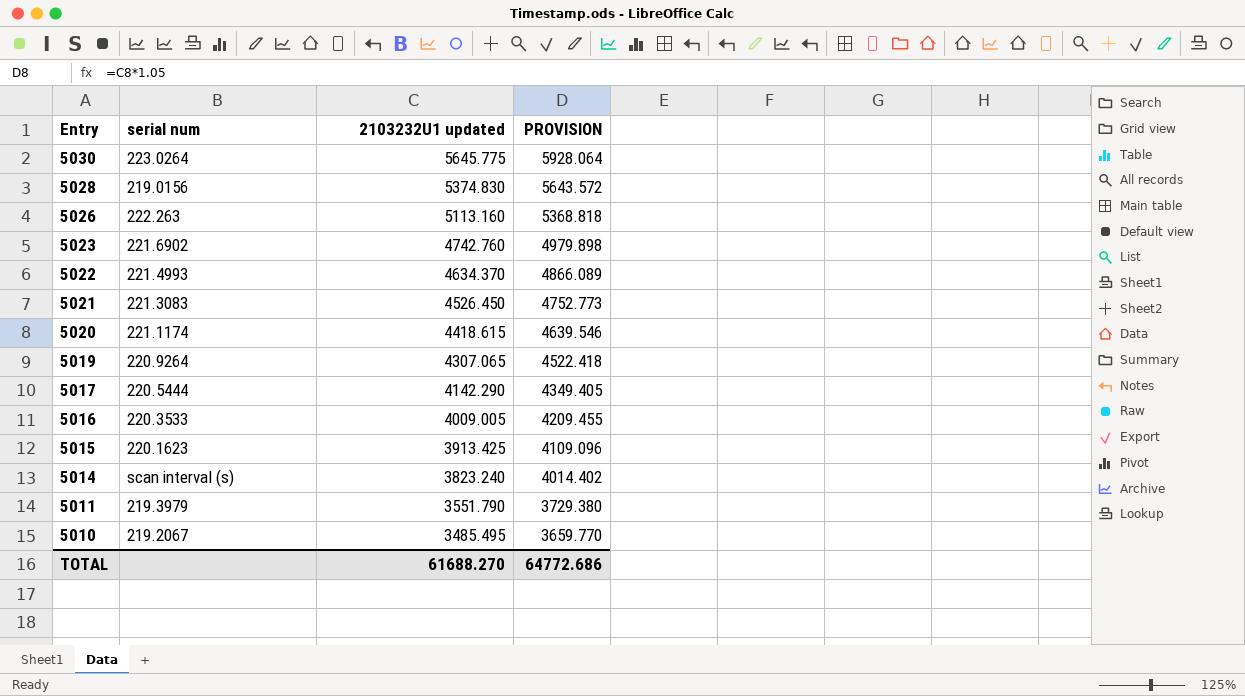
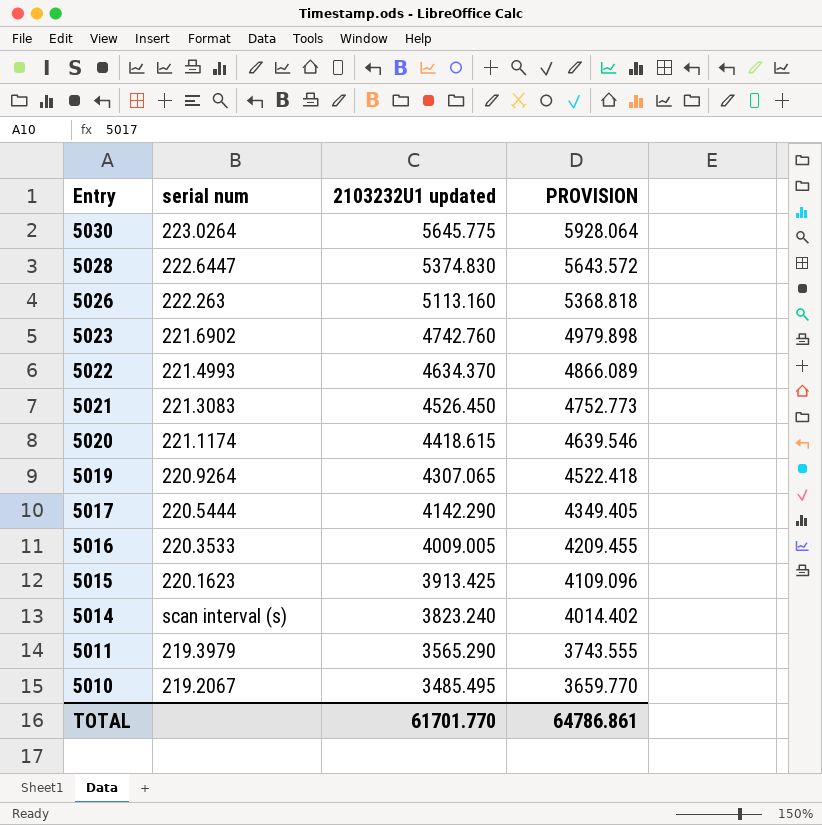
5028 | serial num: 219.0156 -> 222.6447
5011 | 2103232U1 updated: 3551.790 -> 3565.290
5011 | PROVISION: 3729.380 -> 3743.555
TOTAL | 2103232U1 updated: 61688.270 -> 61701.770
TOTAL | PROVISION: 64772.686 -> 64786.861

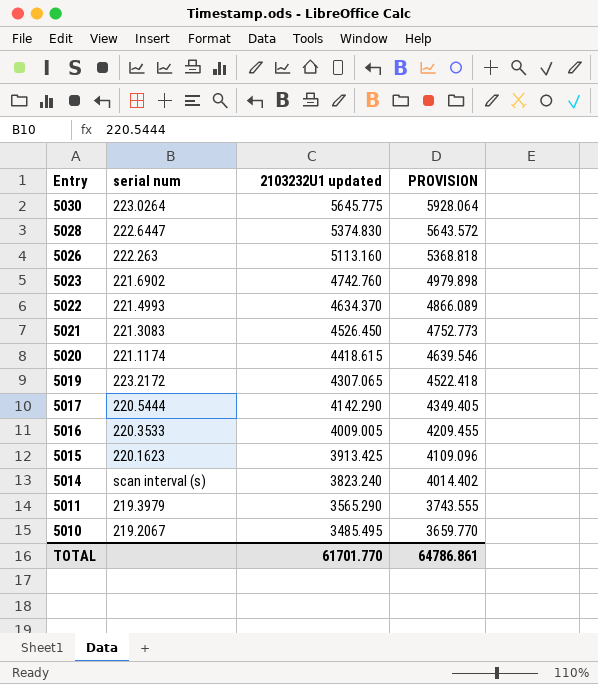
5019 | serial num: 220.9264 -> 223.2172

